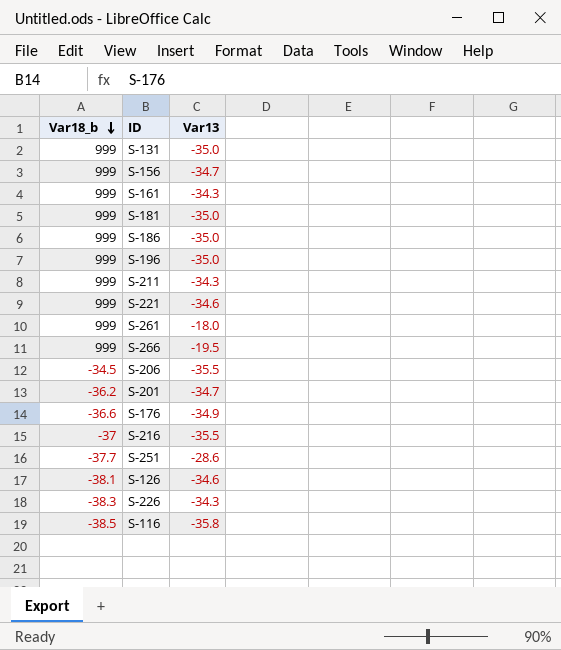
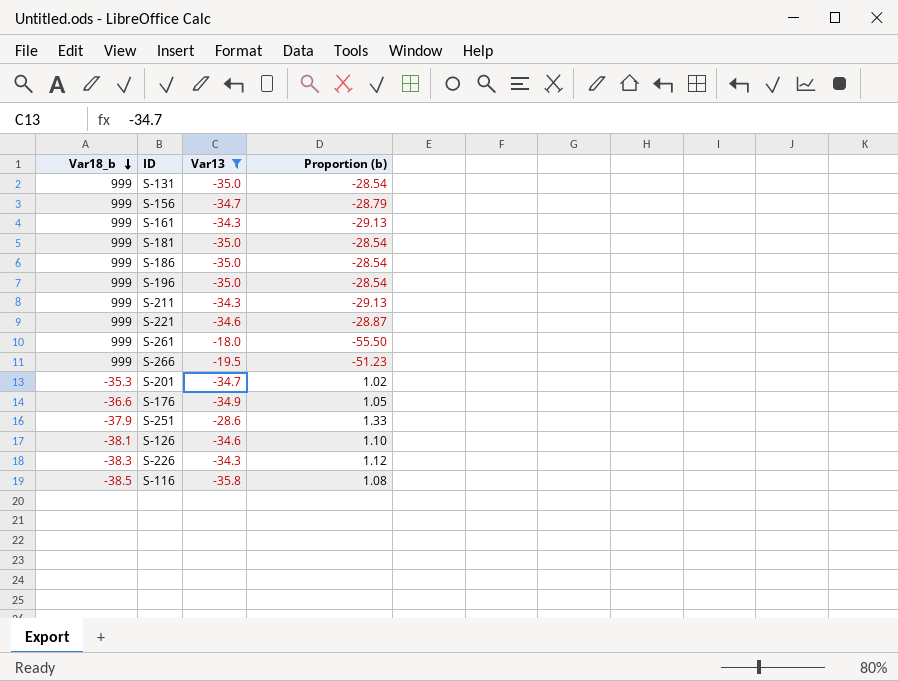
filter: none -> Var13 != -35.5
column Proportion (b) | formula: none -> [Var18_b] / [Var13]
S-201 | Var18_b: -36.2 -> -35.3
S-251 | Var18_b: -37.7 -> -37.9

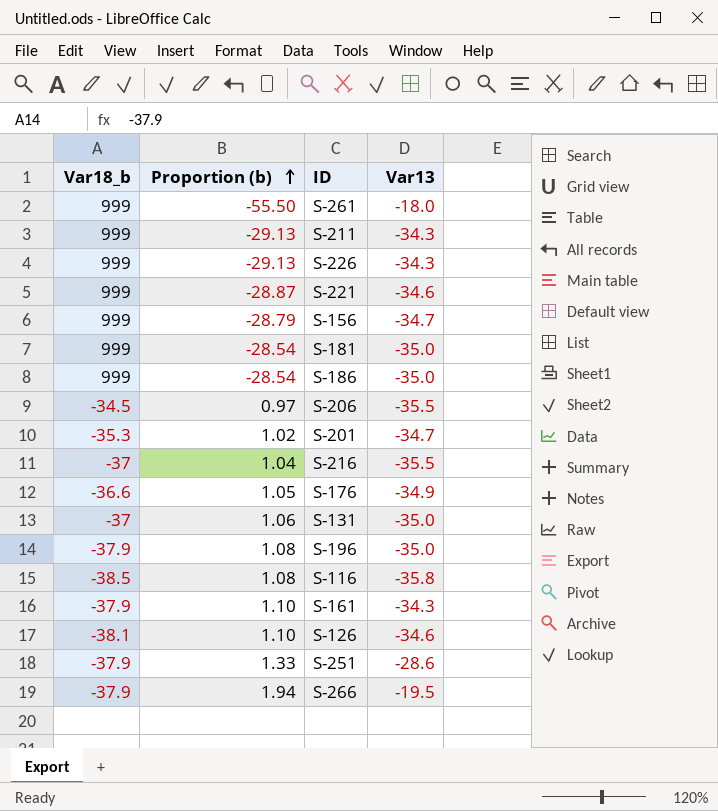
filter: Var13 != -35.5 -> none
row order: Var18_b descending -> Proportion (b) ascending
column Proportion (b) | position: 4 -> 2
S-226 | Var18_b: -38.3 -> 999
S-226 | Proportion (b): 1.12 -> -29.13
S-131 | Var18_b: 999 -> -37
S-131 | Proportion (b): -28.54 -> 1.06
S-196 | Var18_b: 999 -> -37.9
S-196 | Proportion (b): -28.54 -> 1.08
S-161 | Var18_b: 999 -> -37.9
S-161 | Proportion (b): -29.13 -> 1.10
S-266 | Var18_b: 999 -> -37.9
S-266 | Proportion (b): -51.23 -> 1.94

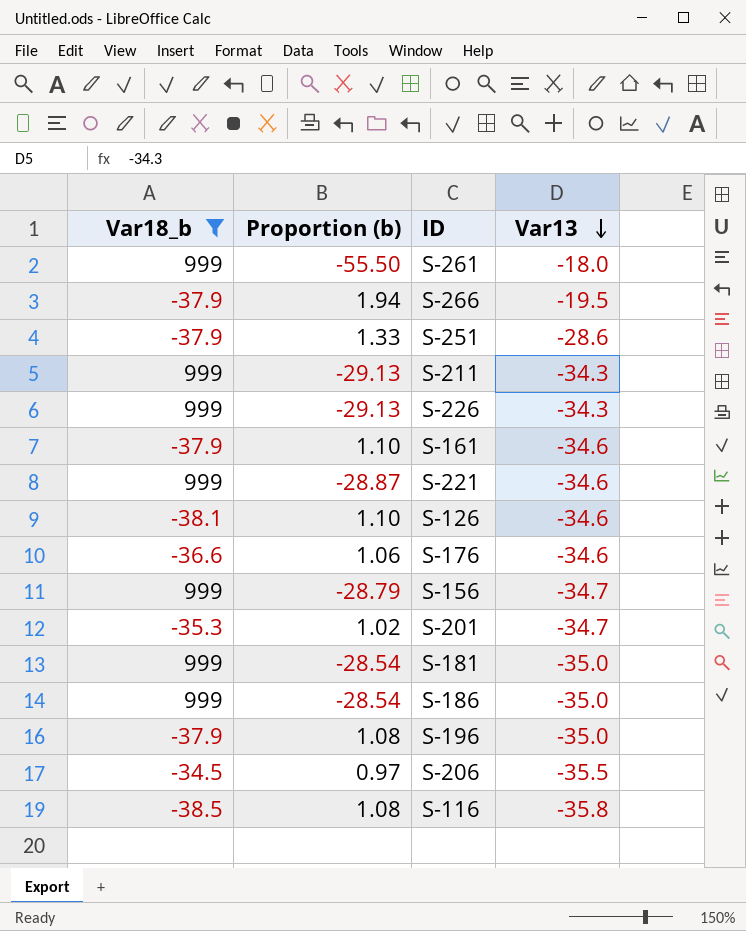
filter: none -> Var18_b != -37
row order: Proportion (b) ascending -> Var13 descending
S-161 | Var13: -34.3 -> -34.6
S-176 | Proportion (b): 1.05 -> 1.06
S-176 | Var13: -34.9 -> -34.6

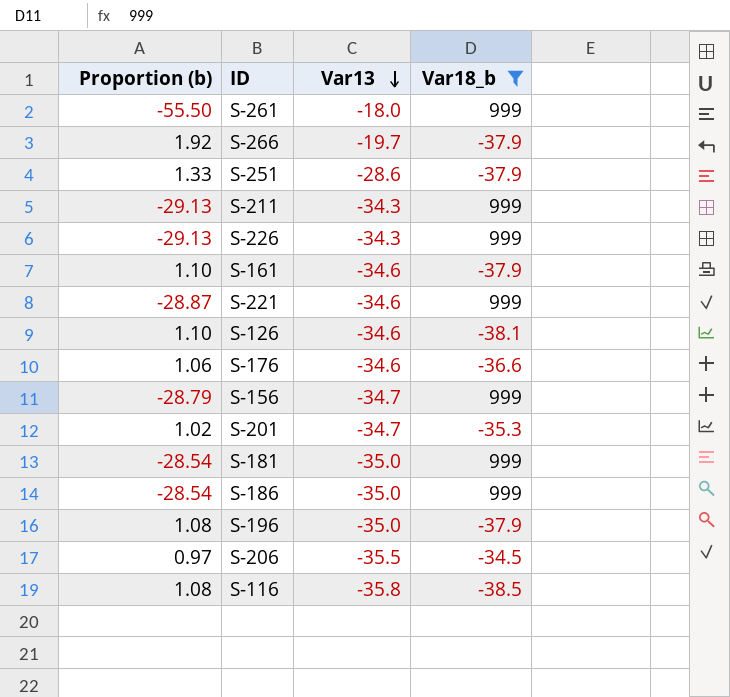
column Var18_b | position: 1 -> 4
S-266 | Proportion (b): 1.94 -> 1.92
S-266 | Var13: -19.5 -> -19.7

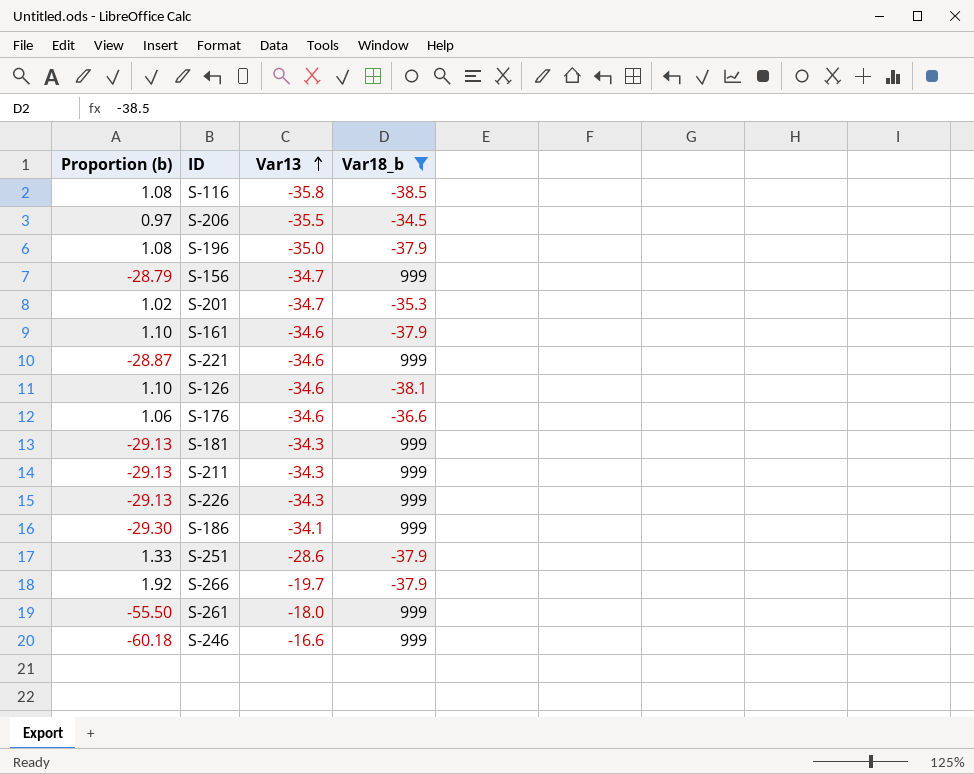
row order: Var13 descending -> Var13 ascending
S-181 | Proportion (b): -28.54 -> -29.13
S-181 | Var13: -35.0 -> -34.3
S-186 | Proportion (b): -28.54 -> -29.30
S-186 | Var13: -35.0 -> -34.1
row S-246: none -> -60.18 | -16.6 | 999

